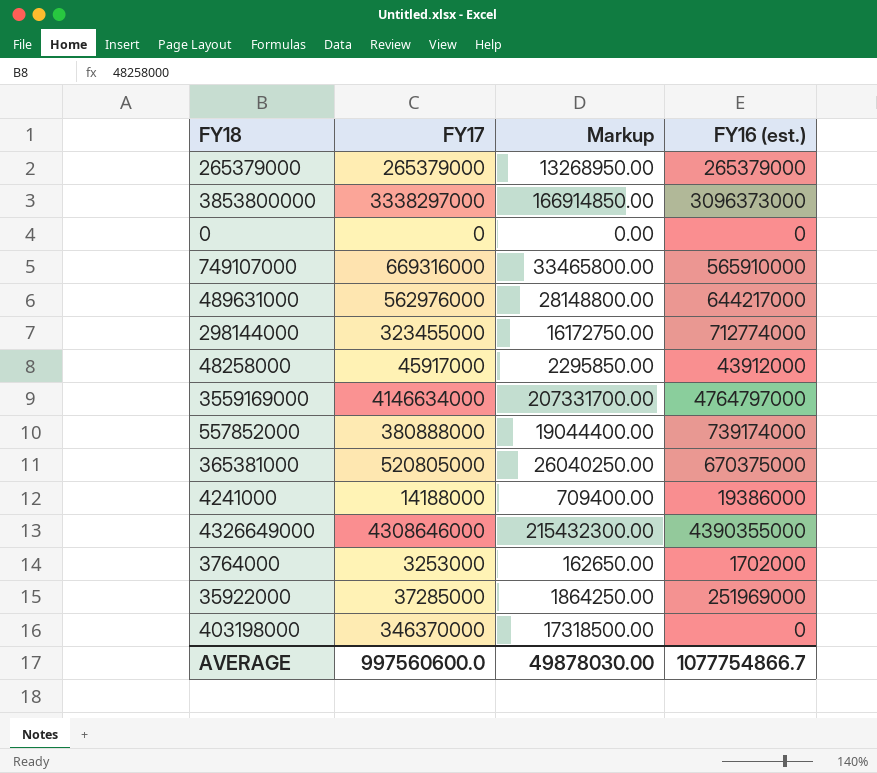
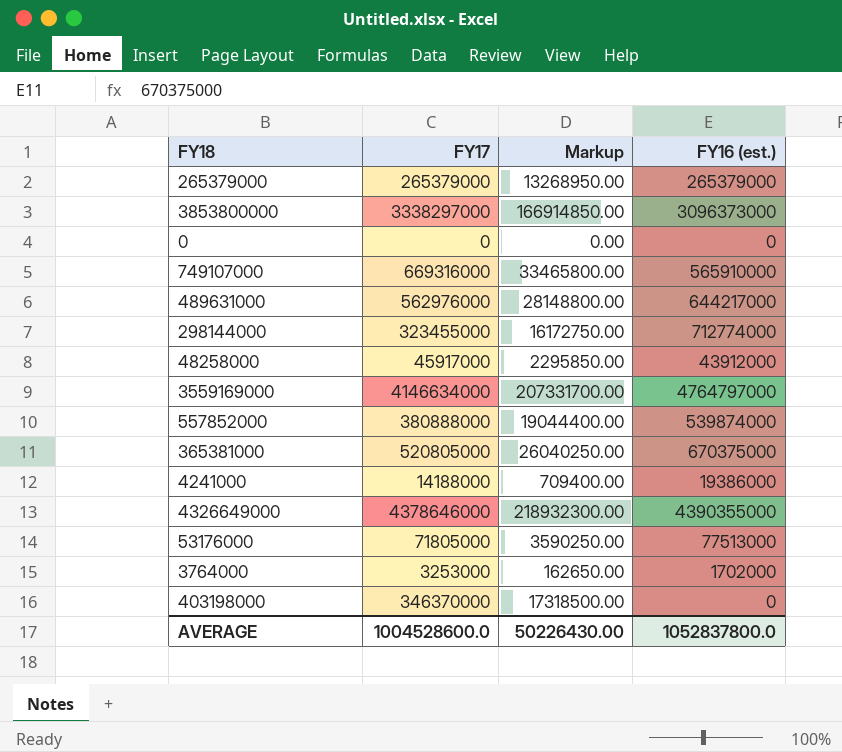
row 35922000: 37285000 | 1864250.00 | 251969000 -> none
557852000 | FY16 (est.): 739174000 -> 539874000
4326649000 | FY17: 4308646000 -> 4378646000
4326649000 | Markup: 215432300.00 -> 218932300.00
row 53176000: none -> 71805000 | 3590250.00 | 77513000
AVERAGE | FY17: 997560600.0 -> 1004528600.0
AVERAGE | Markup: 49878030.00 -> 50226430.00
AVERAGE | FY16 (est.): 1077754866.7 -> 1052837800.0

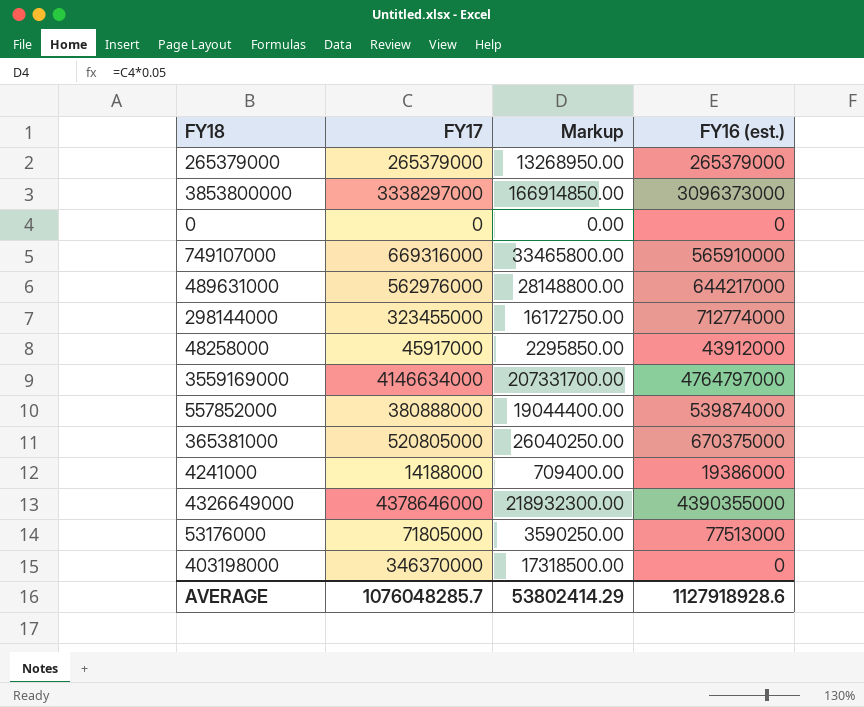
row 3764000: 3253000 | 162650.00 | 1702000 -> none
AVERAGE | FY17: 1004528600.0 -> 1076048285.7
AVERAGE | Markup: 50226430.00 -> 53802414.29
AVERAGE | FY16 (est.): 1052837800.0 -> 1127918928.6

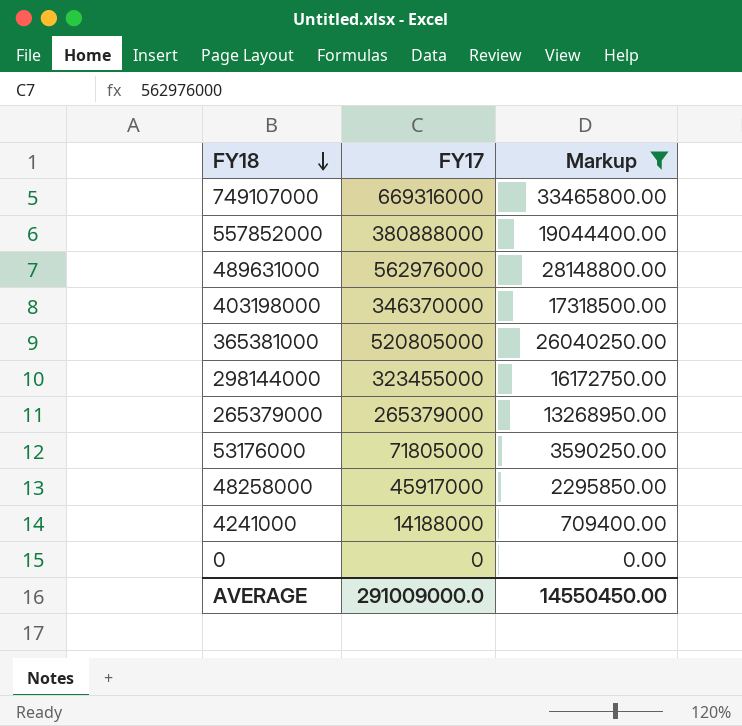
filter: none -> Markup <= 33465800.00
row order: none -> FY18 descending
column FY16 (est.) | position: 4 -> none
AVERAGE | FY17: 1076048285.7 -> 291009000.0
AVERAGE | Markup: 53802414.29 -> 14550450.00

